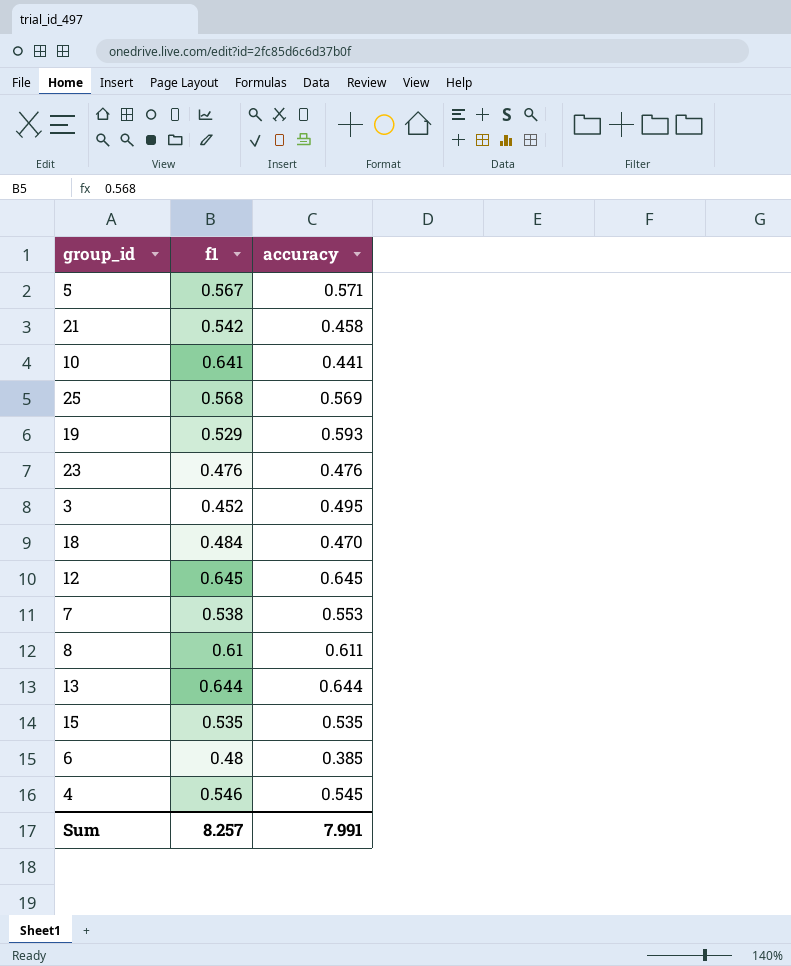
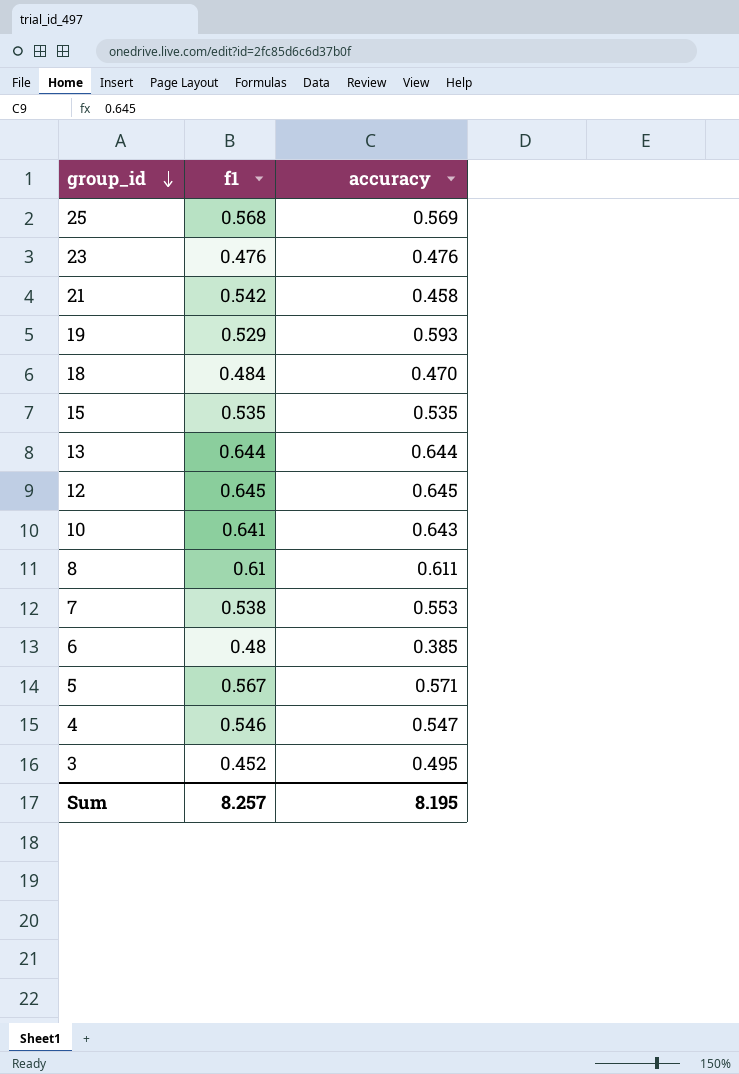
row order: none -> group_id descending
10 | accuracy: 0.441 -> 0.643
4 | accuracy: 0.545 -> 0.547
Sum | accuracy: 7.991 -> 8.195

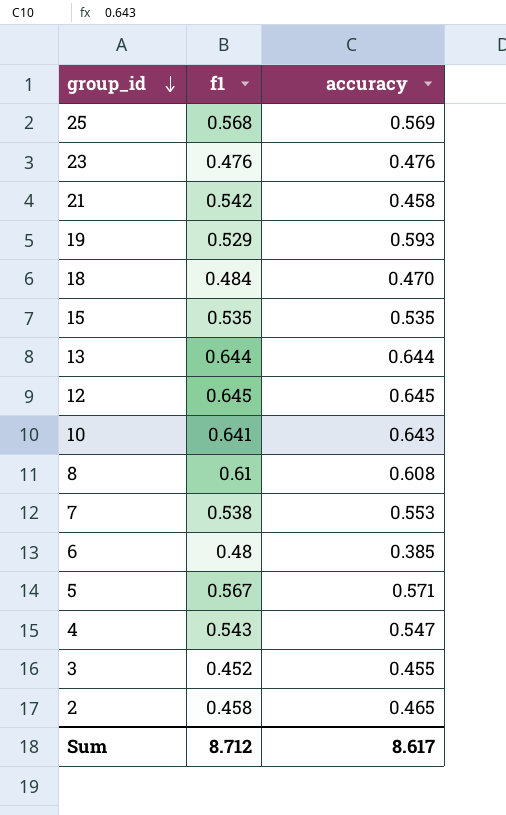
8 | accuracy: 0.611 -> 0.608
4 | f1: 0.546 -> 0.543
3 | accuracy: 0.495 -> 0.455
row 2: none -> 0.458 | 0.465
Sum | f1: 8.257 -> 8.712
Sum | accuracy: 8.195 -> 8.617

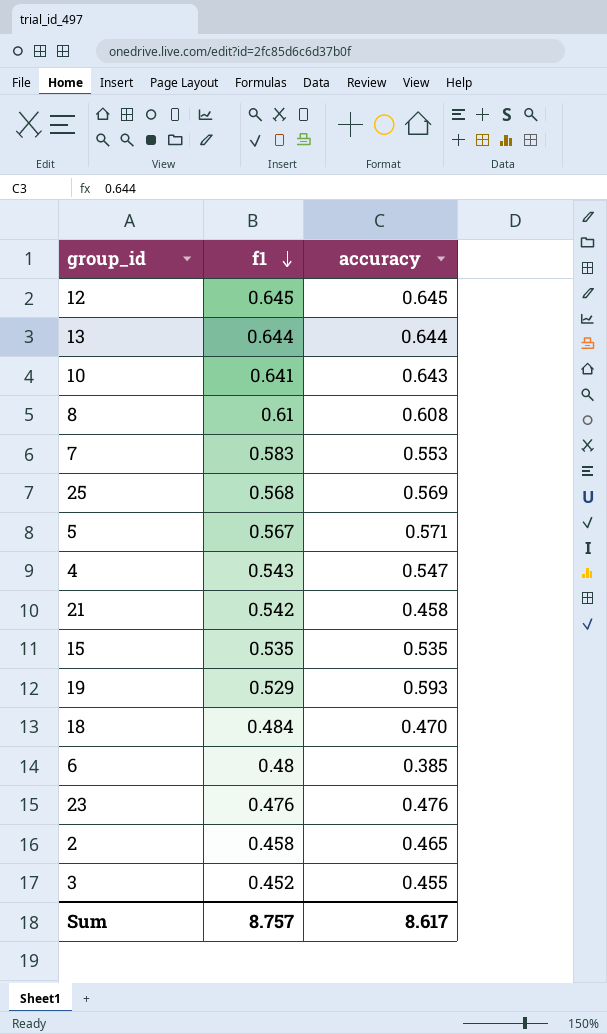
row order: group_id descending -> f1 descending
7 | f1: 0.538 -> 0.583
Sum | f1: 8.712 -> 8.757

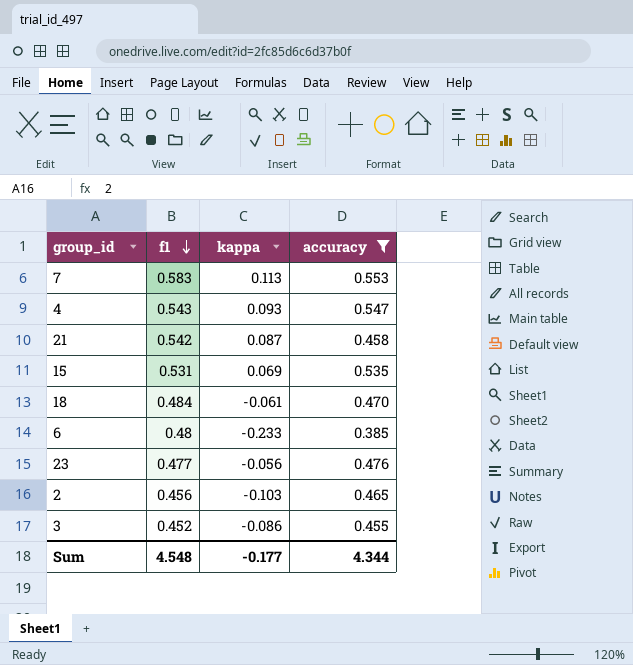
filter: none -> accuracy <= 0.553
column kappa | position: none -> 3
15 | f1: 0.535 -> 0.531
23 | f1: 0.476 -> 0.477
2 | f1: 0.458 -> 0.456
Sum | f1: 8.757 -> 4.548
Sum | accuracy: 8.617 -> 4.344

